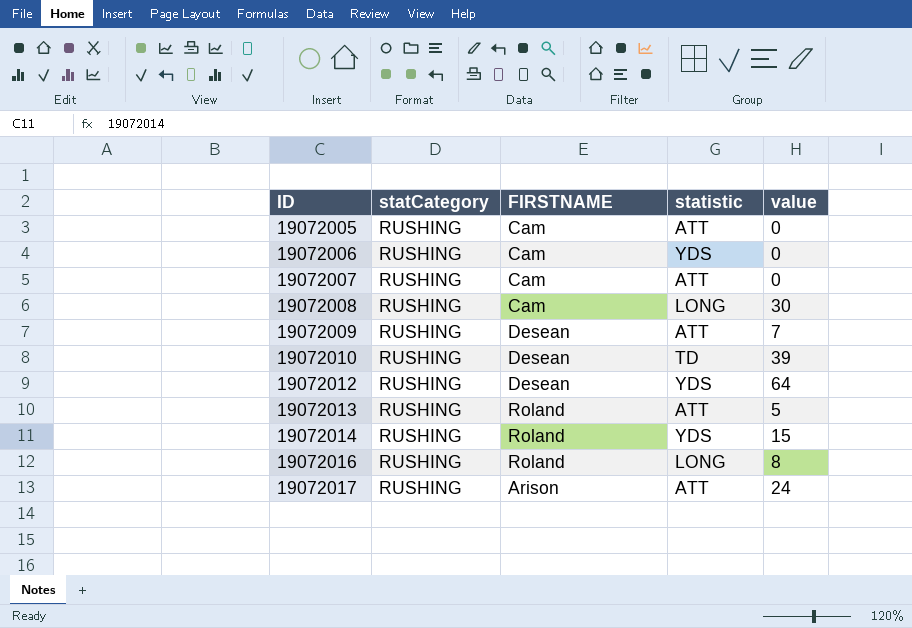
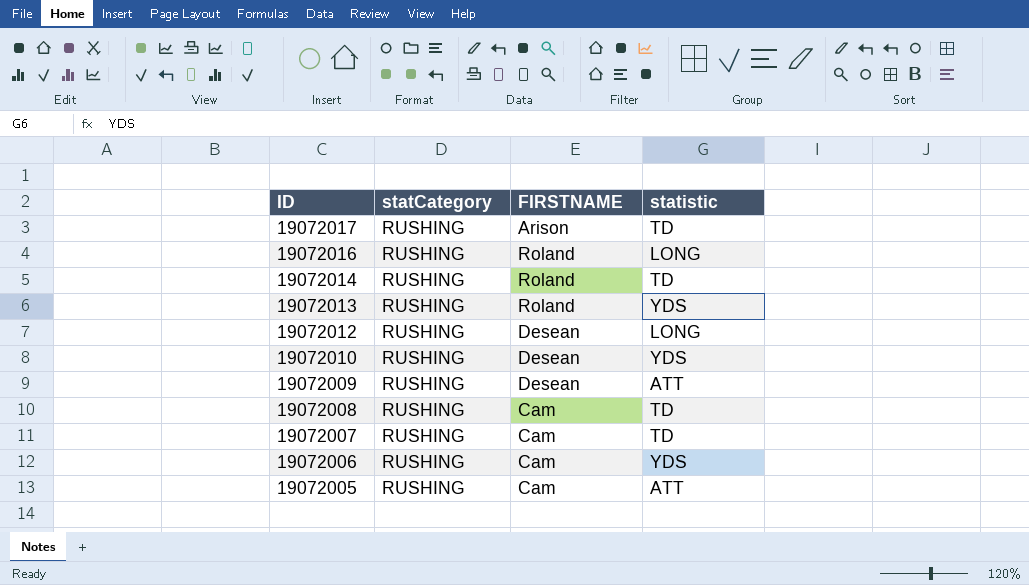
row order: ID ascending -> ID descending
column value | position: 5 -> none
19072017 | statistic: ATT -> TD
19072014 | statistic: YDS -> TD
19072013 | statistic: ATT -> YDS
19072012 | statistic: YDS -> LONG
19072010 | statistic: TD -> YDS
19072008 | statistic: LONG -> TD
19072007 | statistic: ATT -> TD

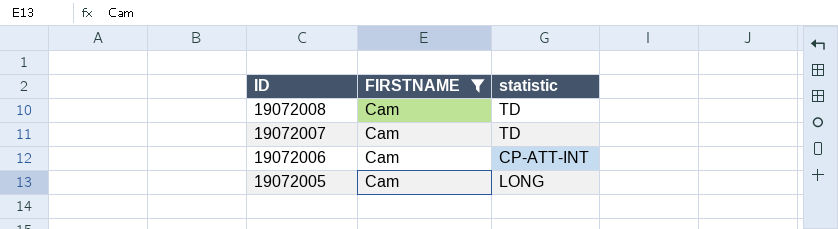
filter: none -> FIRSTNAME = Cam
column statCategory | position: 2 -> none
19072006 | statistic: YDS -> CP-ATT-INT
19072005 | statistic: ATT -> LONG

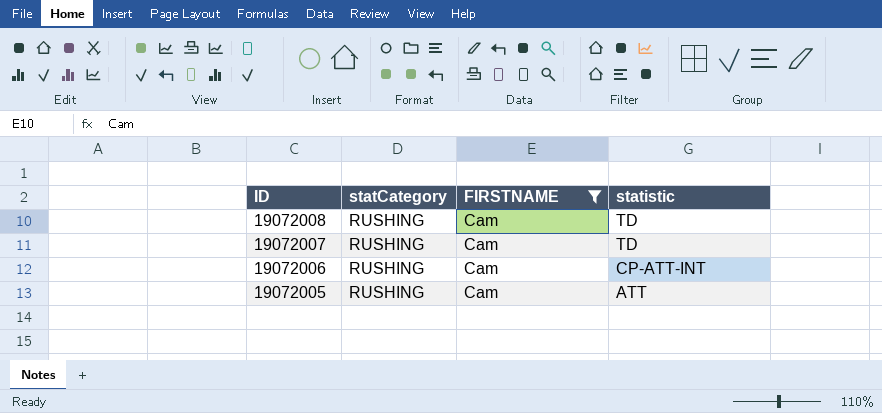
column statCategory | position: none -> 2
19072005 | statistic: LONG -> ATT

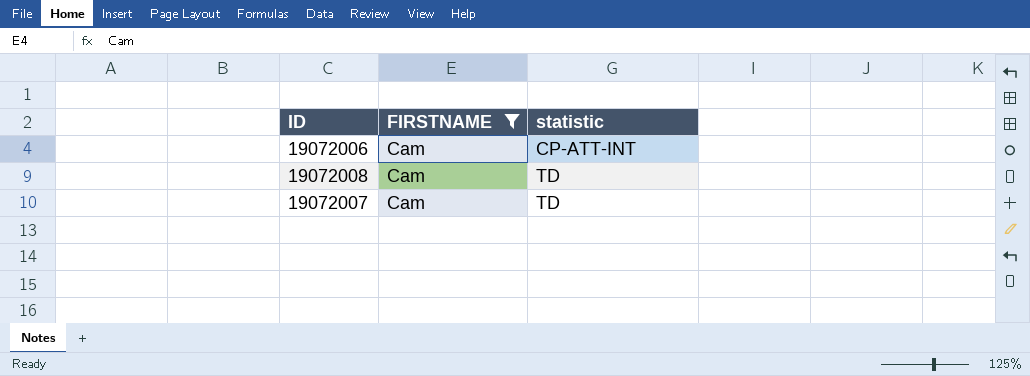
row order: ID descending -> statistic ascending
column statCategory | position: 2 -> none
row 19072005: RUSHING | Cam | ATT -> none

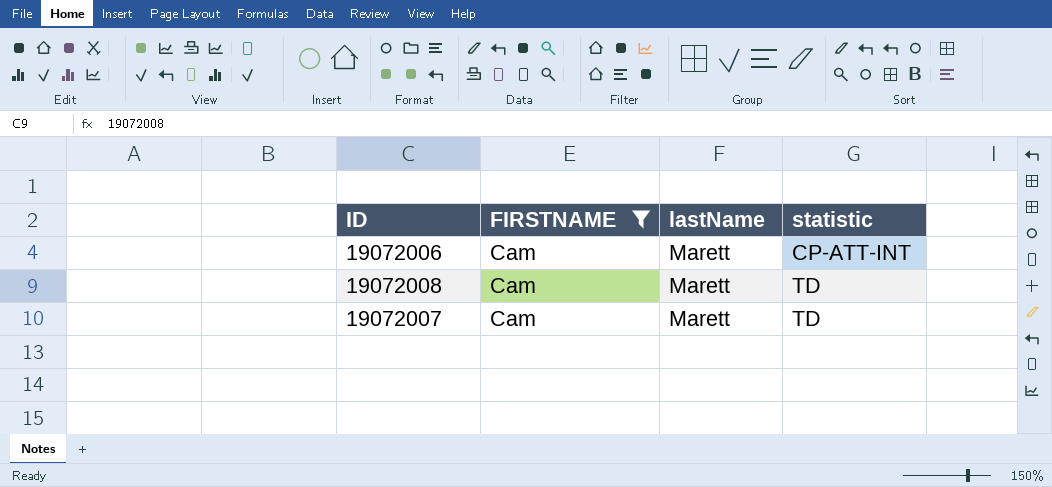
column lastName | position: none -> 3

